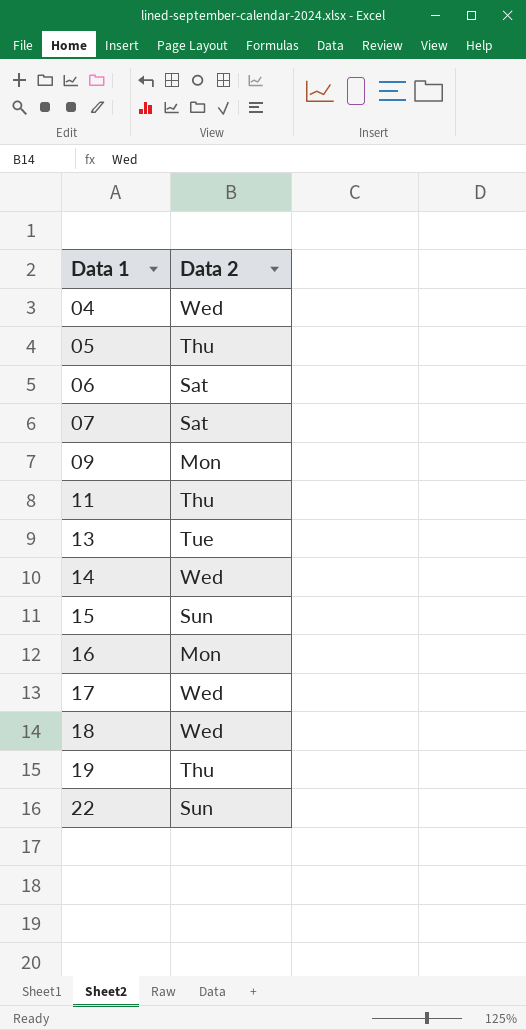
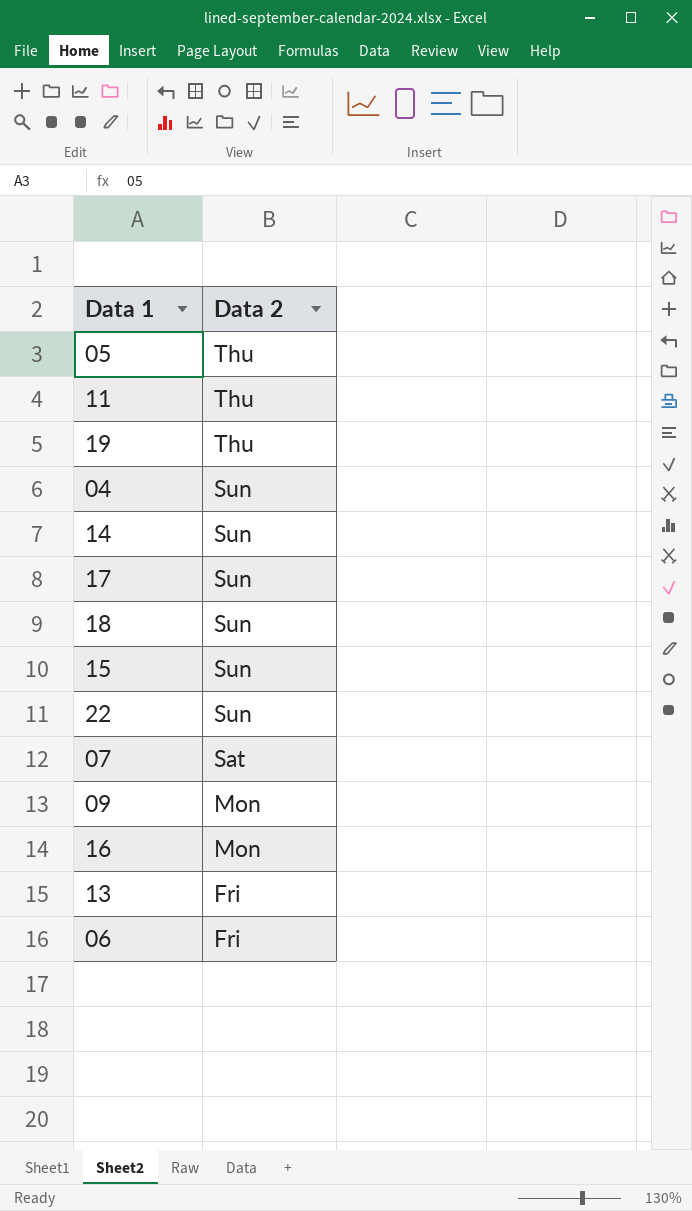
row order: Data 1 ascending -> Data 2 descending
04 | Data 2: Wed -> Sun
14 | Data 2: Wed -> Sun
17 | Data 2: Wed -> Sun
18 | Data 2: Wed -> Sun
13 | Data 2: Tue -> Fri
06 | Data 2: Sat -> Fri

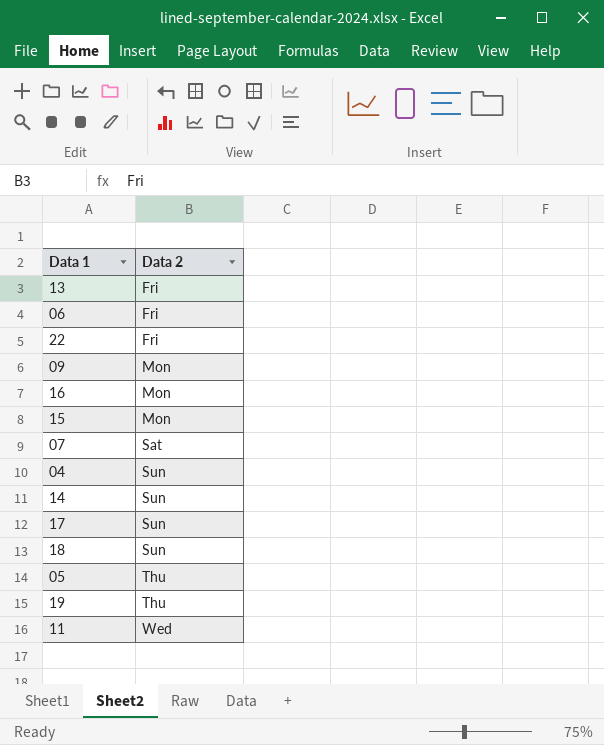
row order: Data 2 descending -> Data 2 ascending
22 | Data 2: Sun -> Fri
15 | Data 2: Sun -> Mon
11 | Data 2: Thu -> Wed

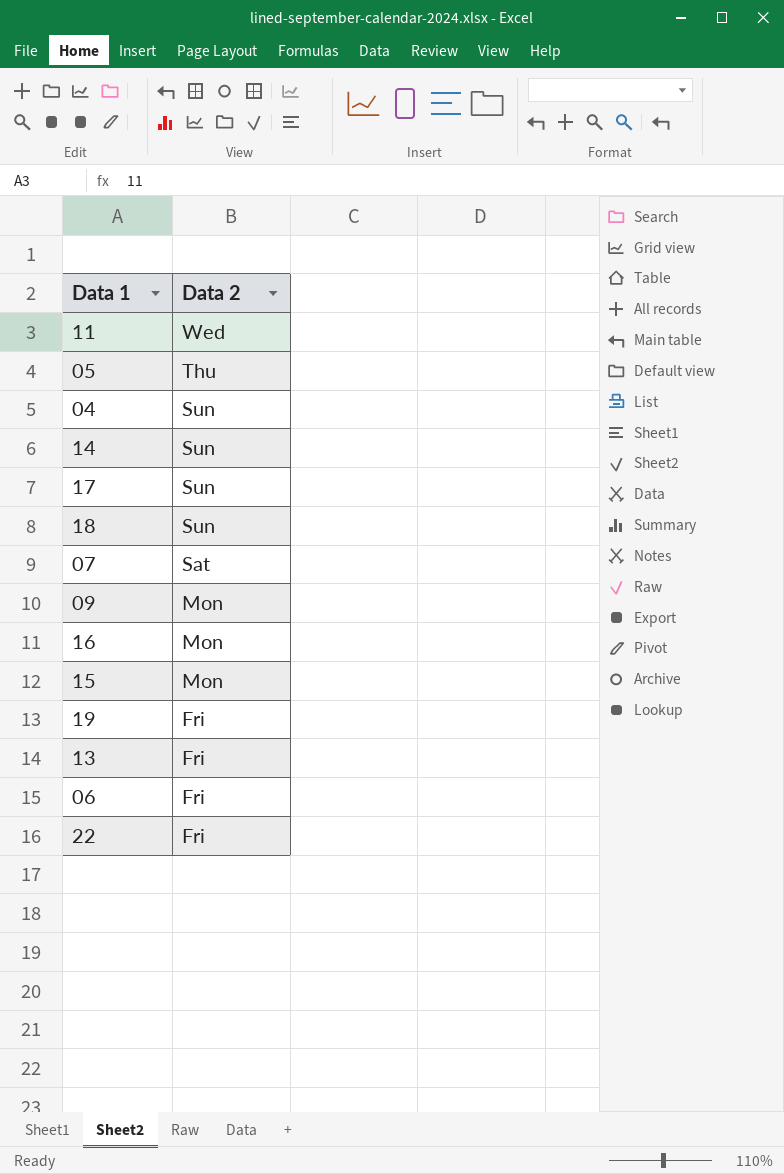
row order: Data 2 ascending -> Data 2 descending
19 | Data 2: Thu -> Fri

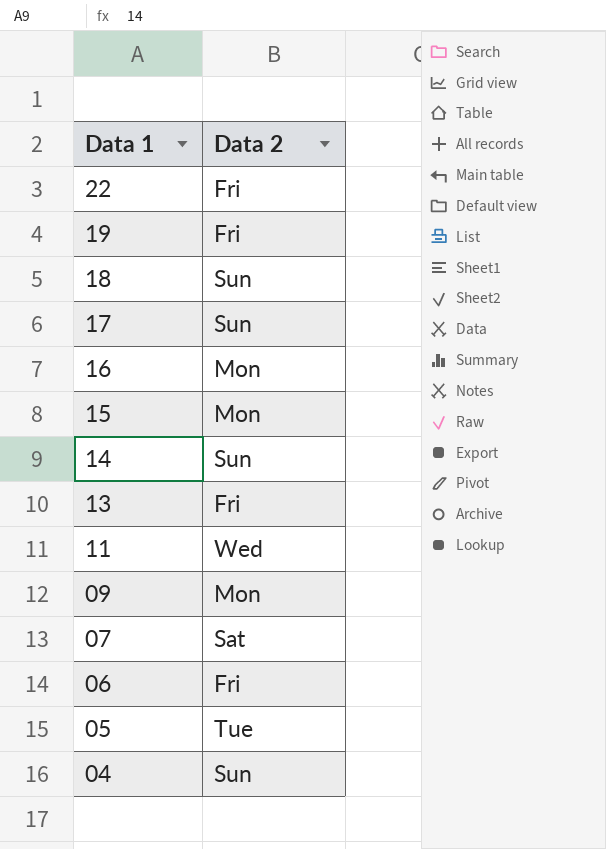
row order: Data 2 descending -> Data 1 descending
05 | Data 2: Thu -> Tue

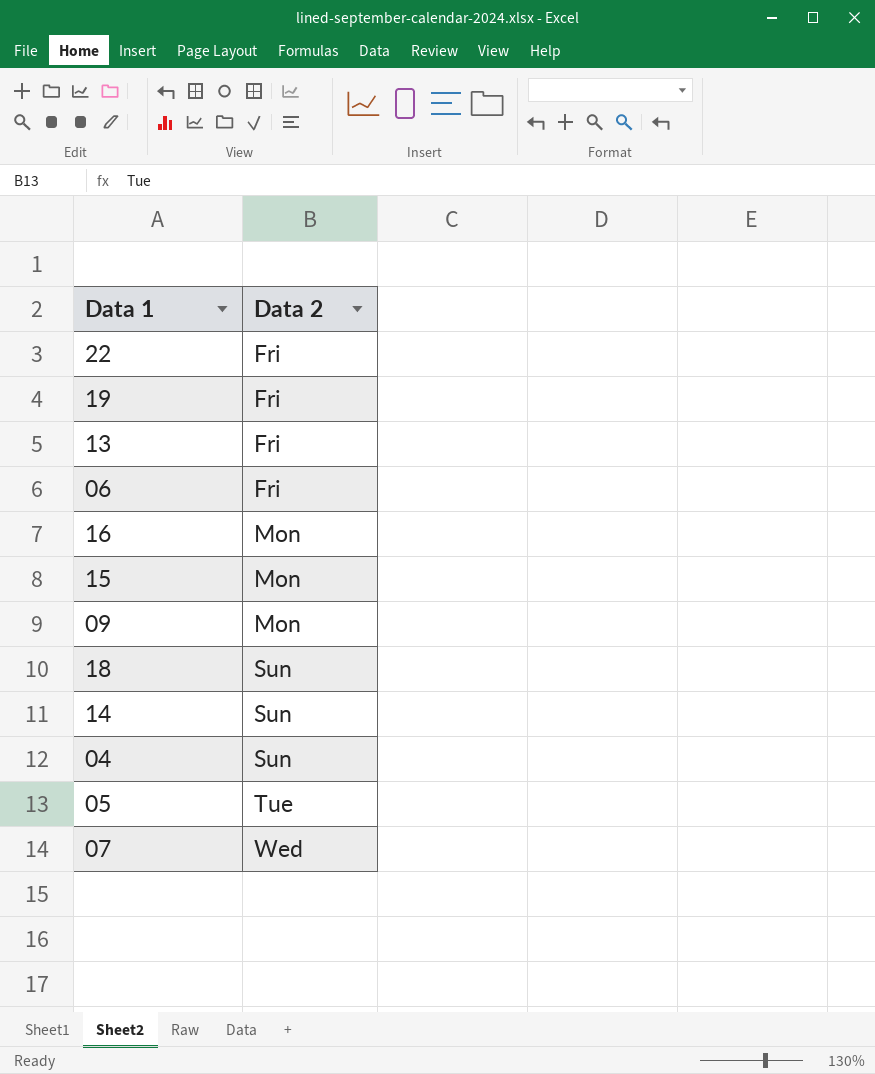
row order: Data 1 descending -> Data 2 ascending
row 17: Sun -> none
row 11: Wed -> none
07 | Data 2: Sat -> Wed

